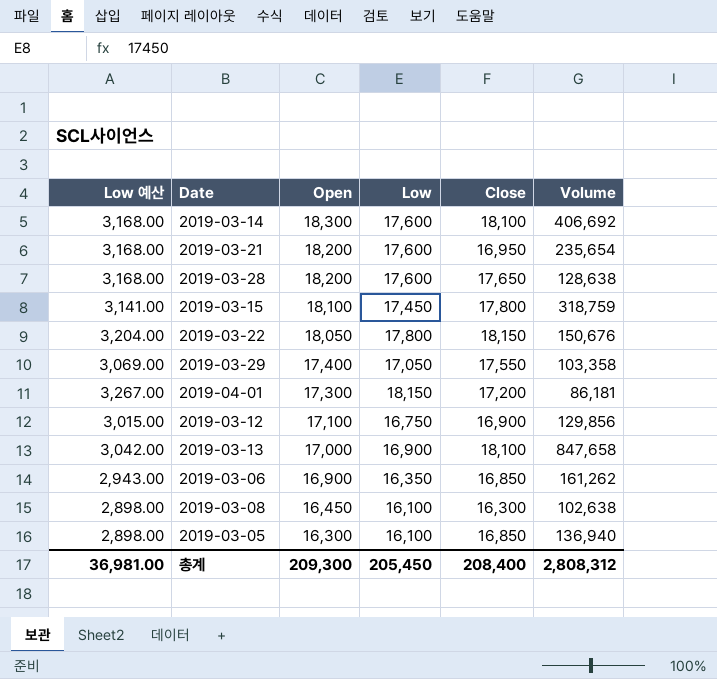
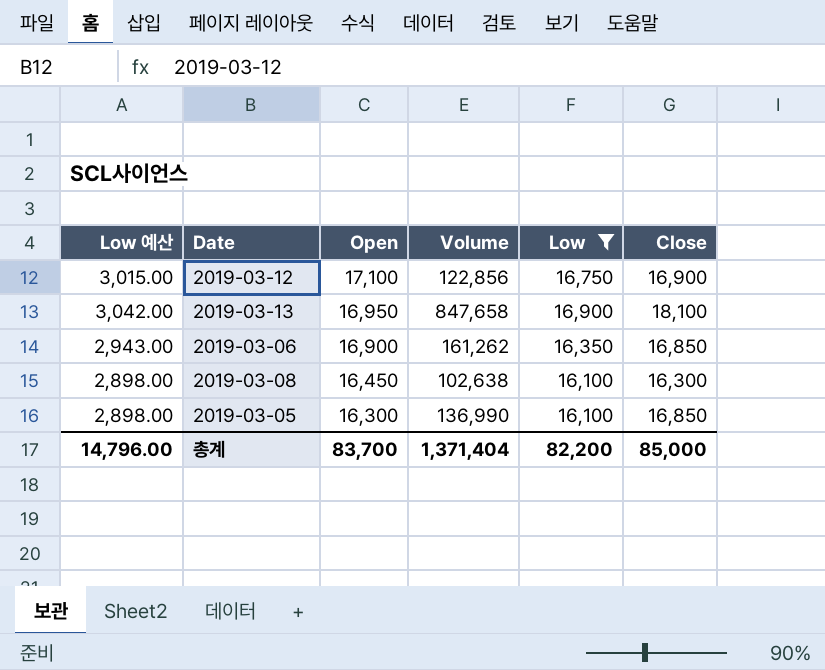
filter: none -> Low <= 16,900
column Volume | position: 6 -> 4
2019-03-12 | Volume: 129,856 -> 122,856
2019-03-13 | Open: 17,000 -> 16,950
2019-03-05 | Volume: 136,940 -> 136,990
총계 | Low 예산: 36,981.00 -> 14,796.00
총계 | Open: 209,300 -> 83,700
총계 | Volume: 2,808,312 -> 1,371,404
총계 | Low: 205,450 -> 82,200
총계 | Close: 208,400 -> 85,000

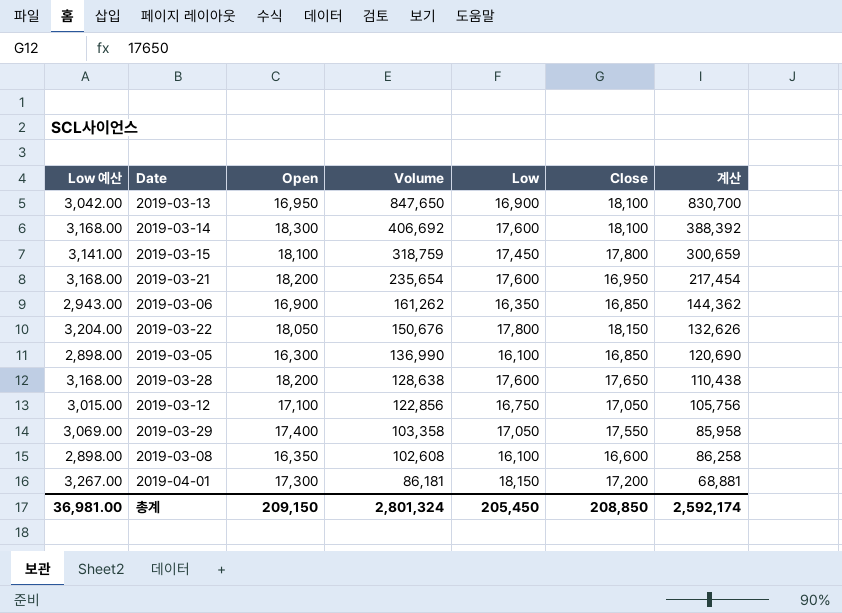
filter: Low <= 16,900 -> none
row order: Open descending -> Volume descending
column 계산 | formula: none -> [Volume] - [Open]
2019-03-13 | Volume: 847,658 -> 847,650
2019-03-12 | Close: 16,900 -> 17,050
2019-03-08 | Open: 16,450 -> 16,350
2019-03-08 | Volume: 102,638 -> 102,608
2019-03-08 | Close: 16,300 -> 16,600
총계 | Low 예산: 14,796.00 -> 36,981.00
총계 | Open: 83,700 -> 209,150
총계 | Volume: 1,371,404 -> 2,801,324
총계 | Low: 82,200 -> 205,450
총계 | Close: 85,000 -> 208,850

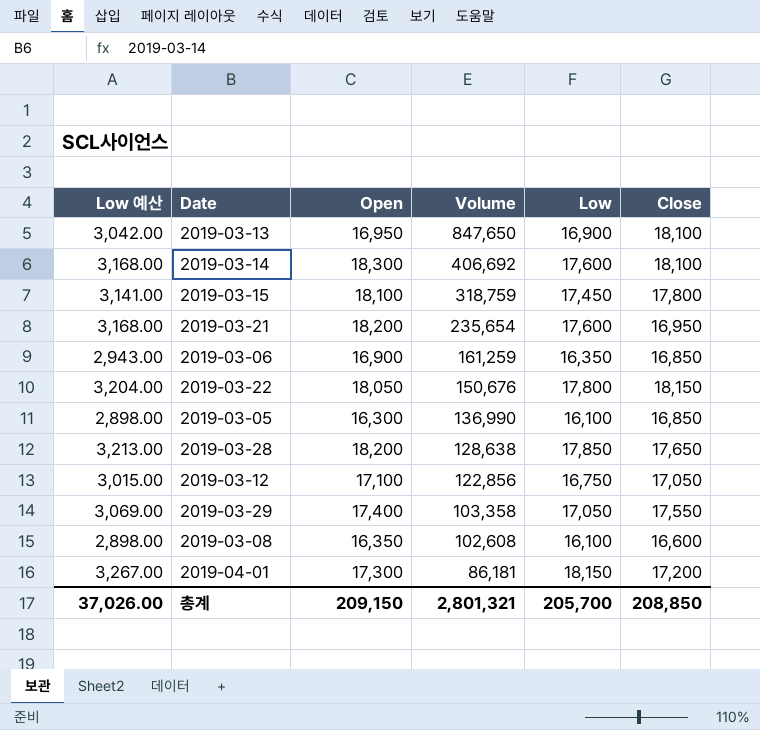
column 계산 | formula: [Volume] - [Open] -> none
2019-03-06 | Volume: 161,262 -> 161,259
2019-03-28 | Low 예산: 3,168.00 -> 3,213.00
2019-03-28 | Low: 17,600 -> 17,850
총계 | Low 예산: 36,981.00 -> 37,026.00
총계 | Volume: 2,801,324 -> 2,801,321
총계 | Low: 205,450 -> 205,700

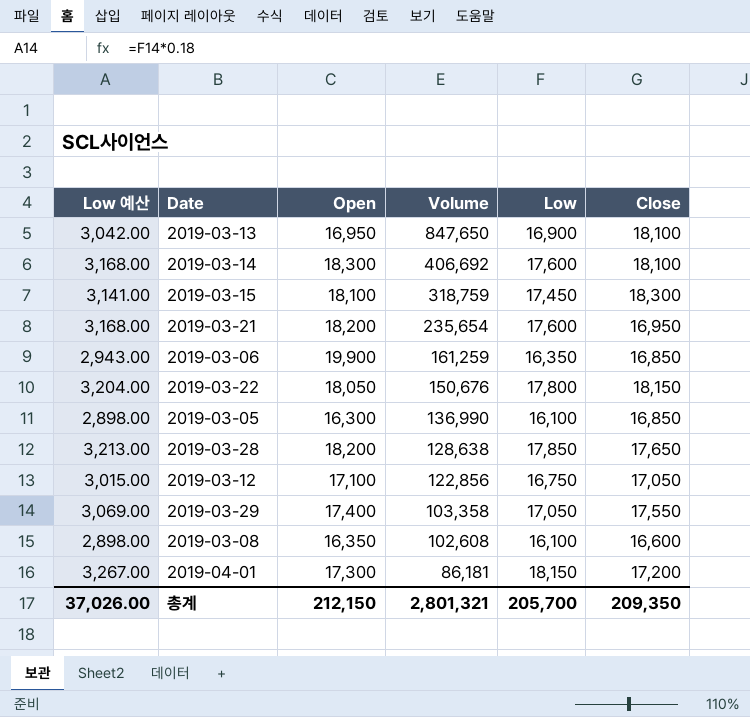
2019-03-15 | Close: 17,800 -> 18,300
2019-03-06 | Open: 16,900 -> 19,900
총계 | Open: 209,150 -> 212,150
총계 | Close: 208,850 -> 209,350

